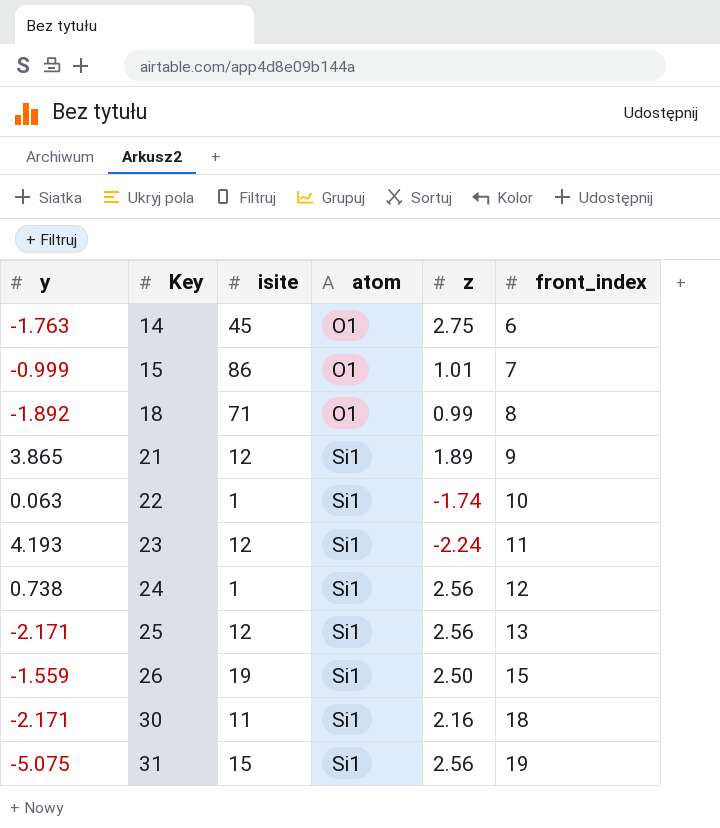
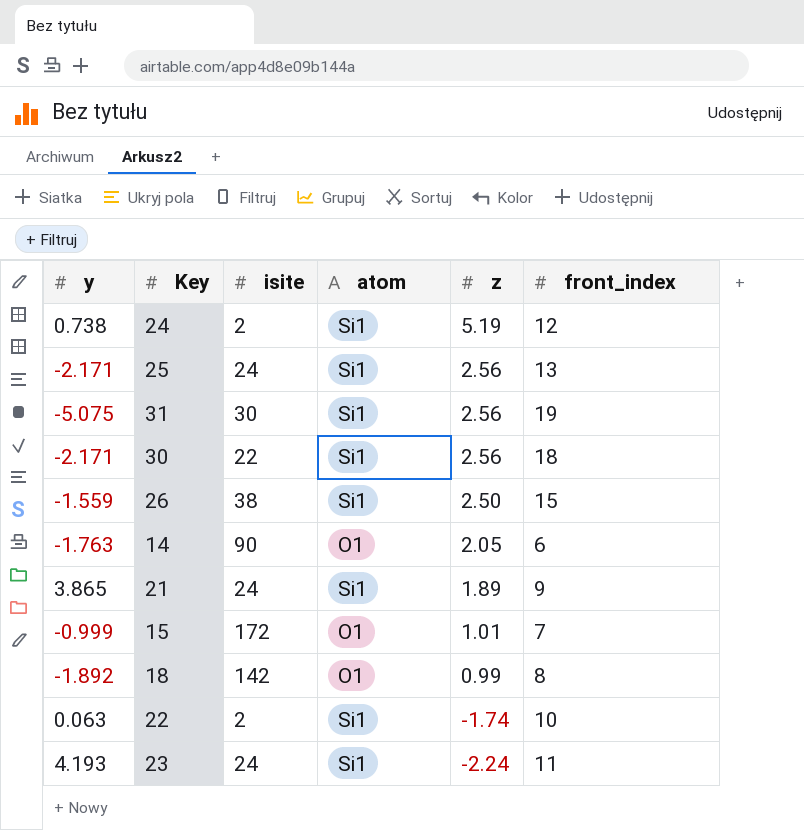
row order: Key ascending -> z descending
24 | isite: 1 -> 2
24 | z: 2.56 -> 5.19
25 | isite: 12 -> 24
31 | isite: 15 -> 30
30 | isite: 11 -> 22
30 | z: 2.16 -> 2.56
26 | isite: 19 -> 38
14 | isite: 45 -> 90
14 | z: 2.75 -> 2.05
21 | isite: 12 -> 24
15 | isite: 86 -> 172
18 | isite: 71 -> 142
22 | isite: 1 -> 2
23 | isite: 12 -> 24

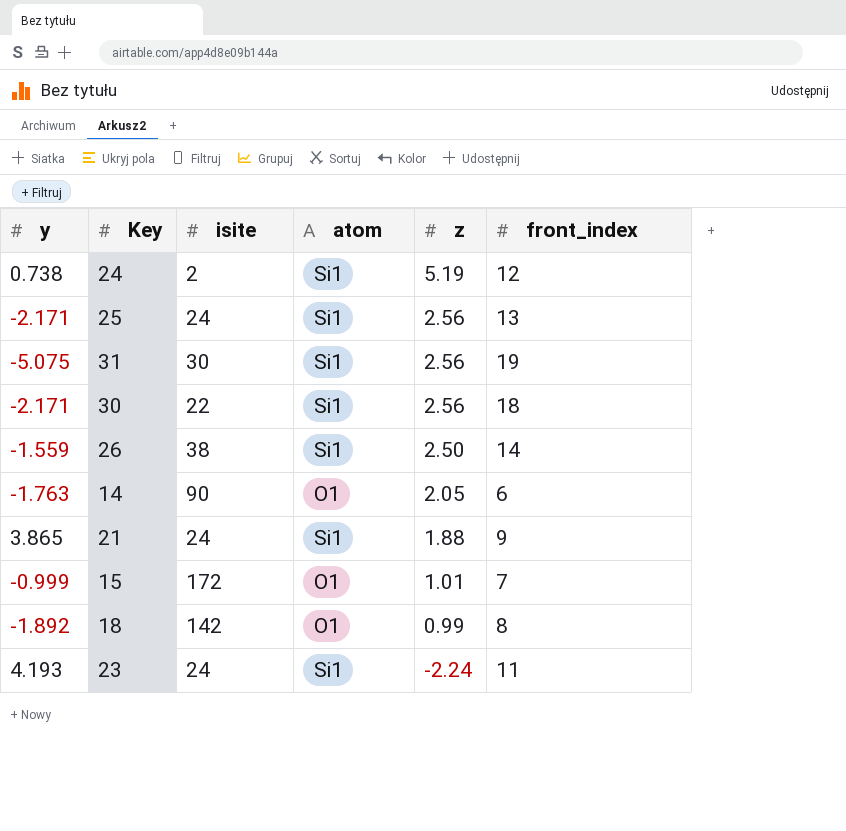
row 22: 0.063 | 2 | Si1 | -1.74 | 10 -> none
26 | front_index: 15 -> 14
21 | z: 1.89 -> 1.88

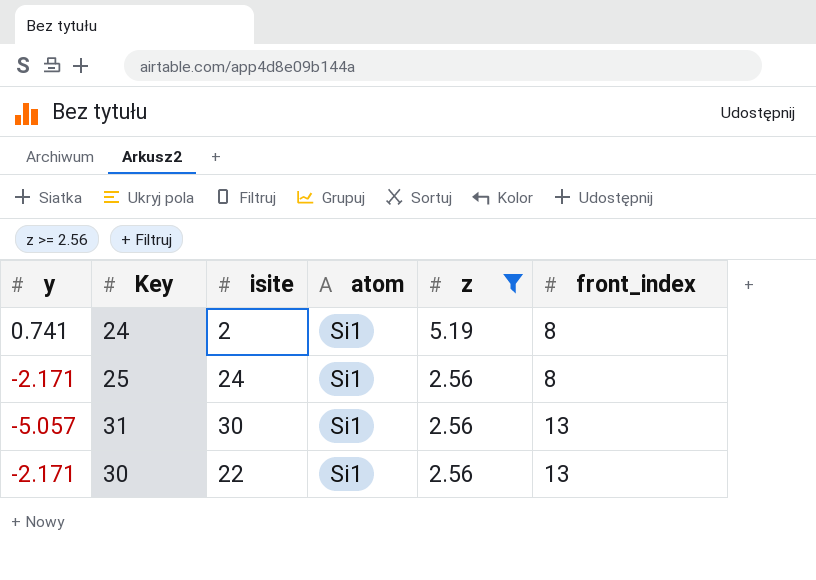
filter: none -> z >= 2.56
24 | y: 0.738 -> 0.741
24 | front_index: 12 -> 8
25 | front_index: 13 -> 8
31 | y: -5.075 -> -5.057
31 | front_index: 19 -> 13
30 | front_index: 18 -> 13

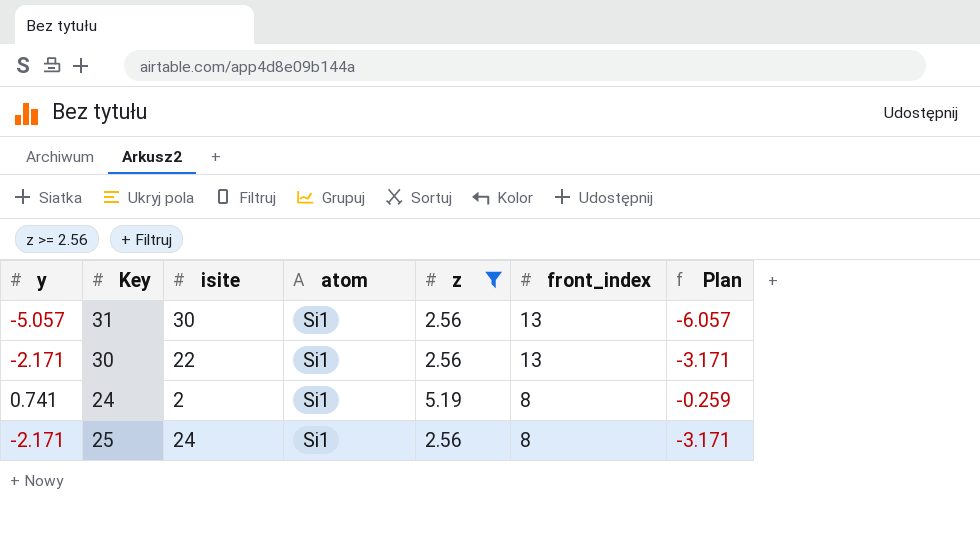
row order: z descending -> front_index descending
column Plan | formula: none -> [y] - 1

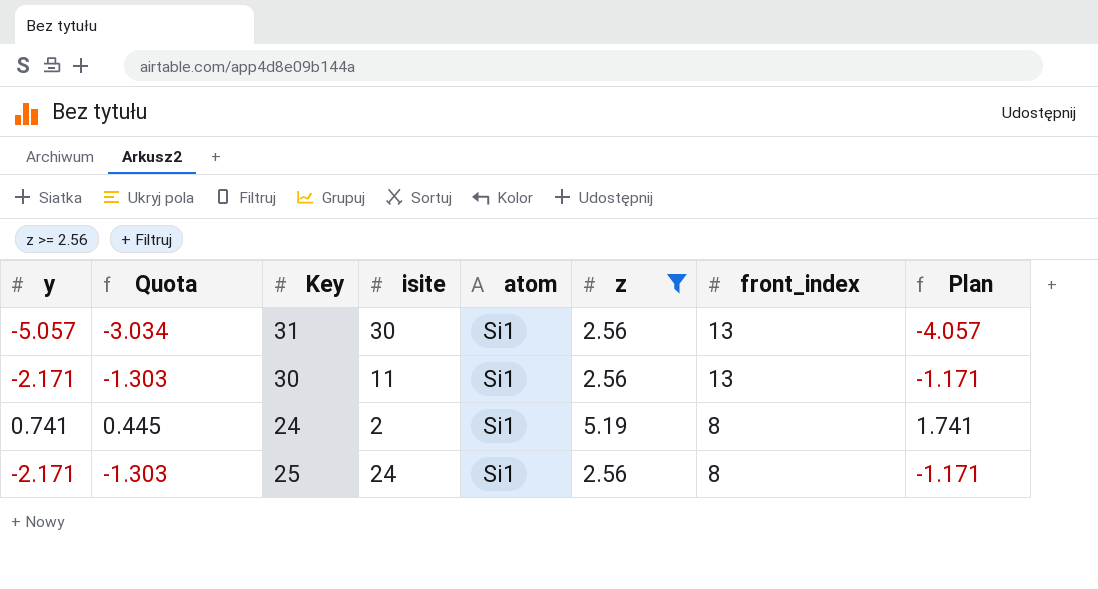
column Quota | formula: none -> [y] * 0.6
column Plan | formula: [y] - 1 -> [y] + 1
30 | isite: 22 -> 11

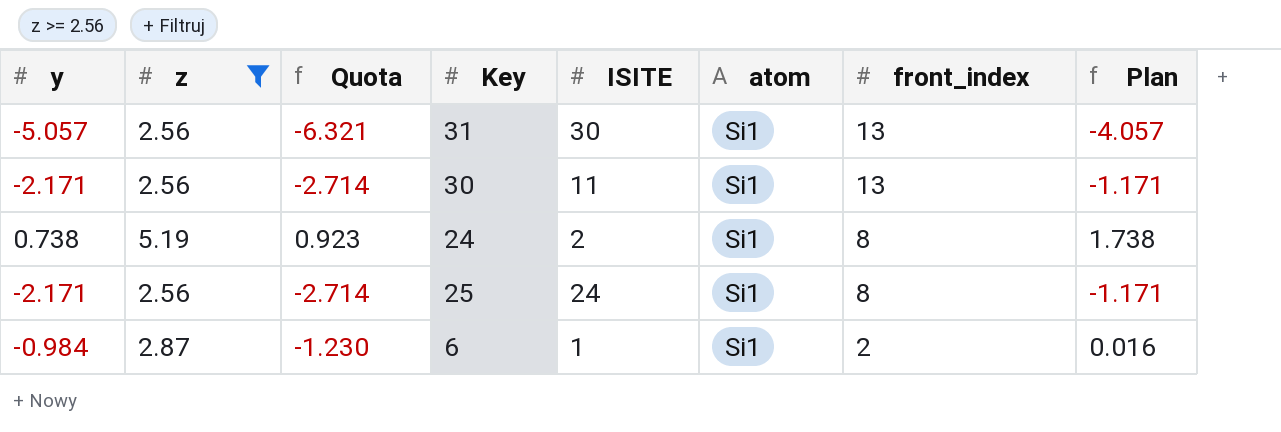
column z | position: 6 -> 2
column Quota | formula: [y] * 0.6 -> [y] * 1.25
column name: isite -> ISITE
24 | y: 0.741 -> 0.738
24 | Plan: 1.741 -> 1.738
row 6: none -> -0.984 | 2.87 | -1.230 | 1 | Si1 | 2 | 0.016

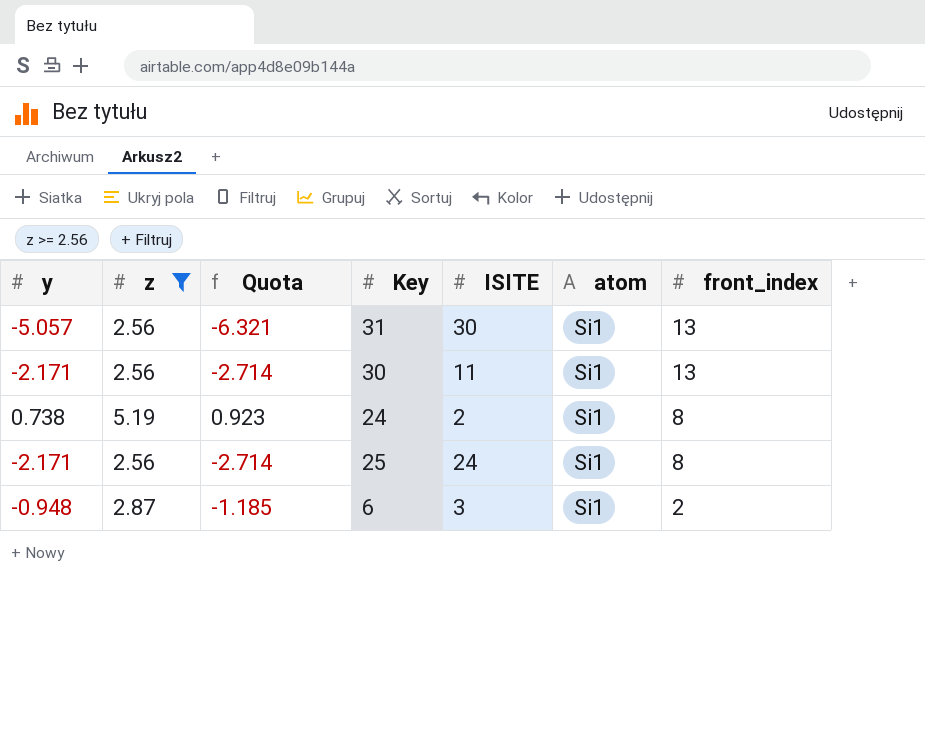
column Plan | formula: [y] + 1 -> none
6 | y: -0.984 -> -0.948
6 | Quota: -1.230 -> -1.185
6 | ISITE: 1 -> 3

